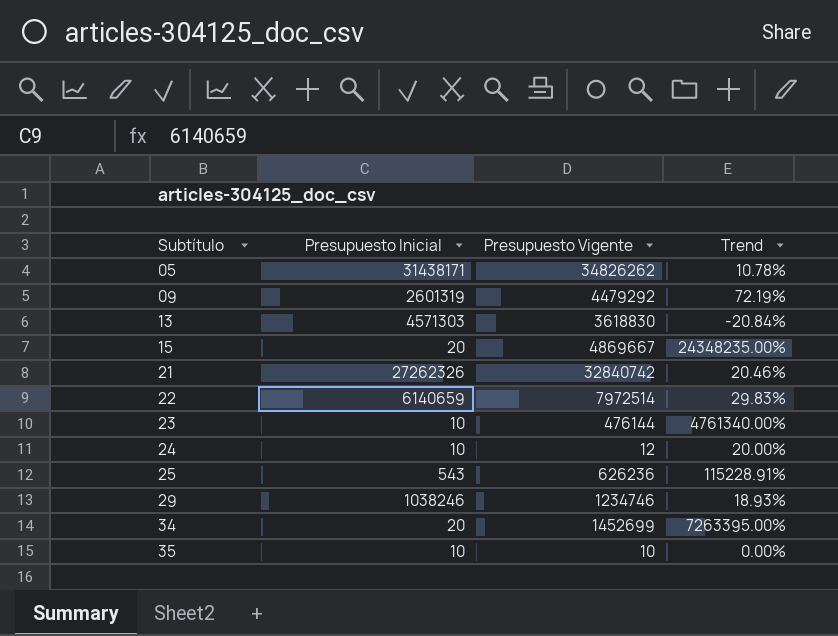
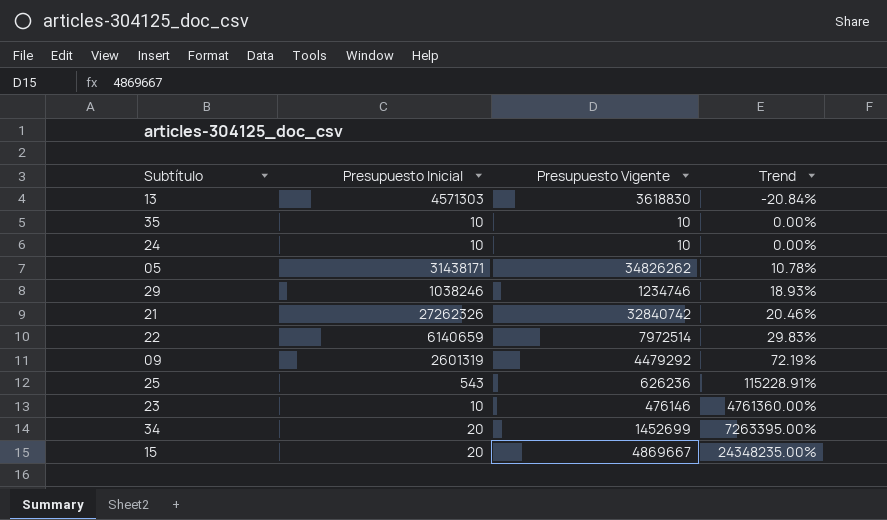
row order: Subtítulo ascending -> Trend ascending
24 | Presupuesto Vigente: 12 -> 10
24 | Trend: 20.00% -> 0.00%
23 | Presupuesto Vigente: 476144 -> 476146
23 | Trend: 4761340.00% -> 4761360.00%

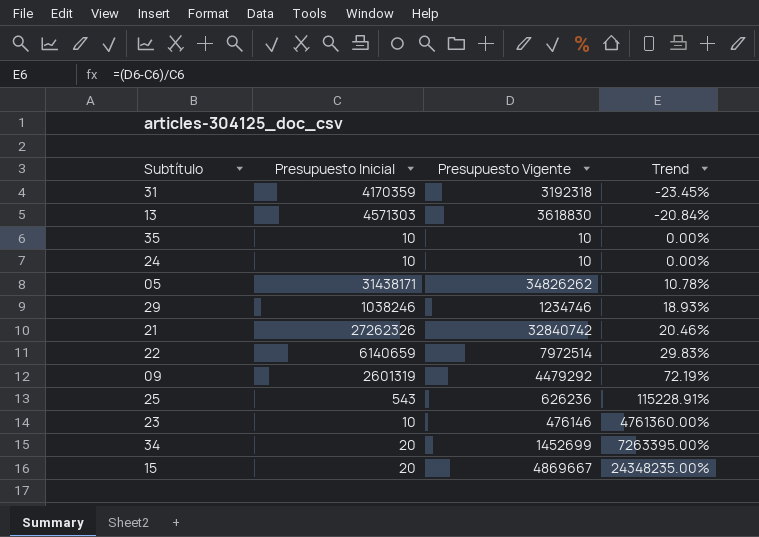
row 31: none -> 4170359 | 3192318 | -23.45%

